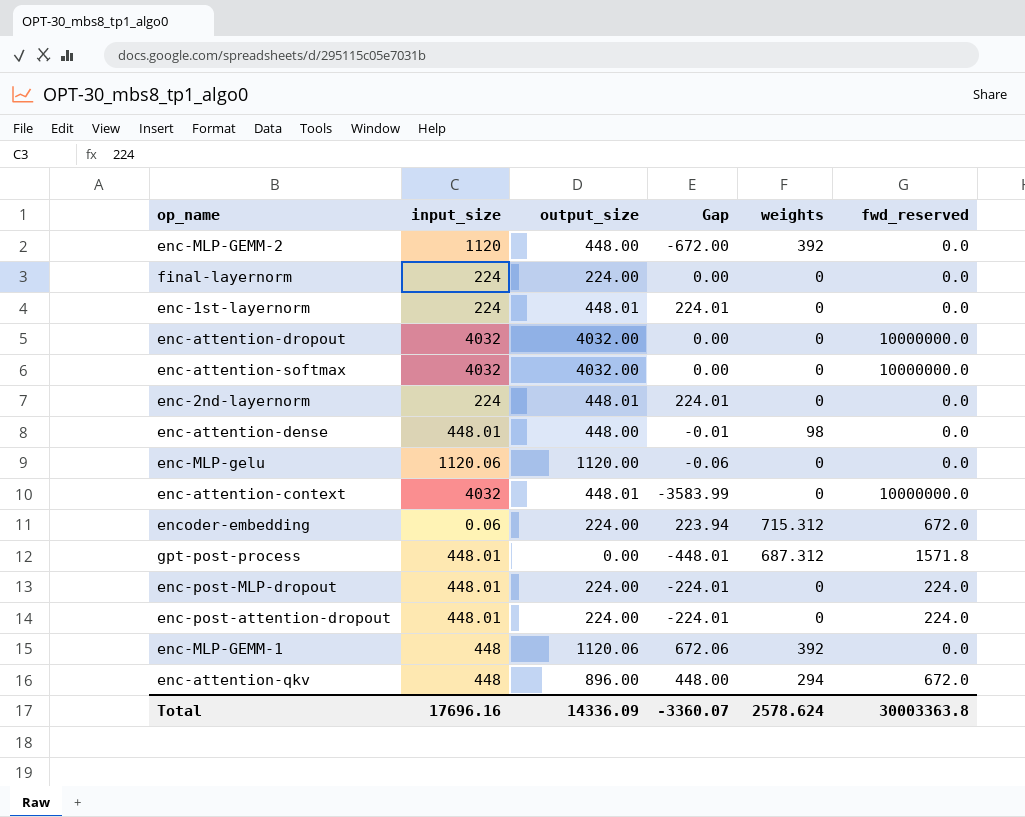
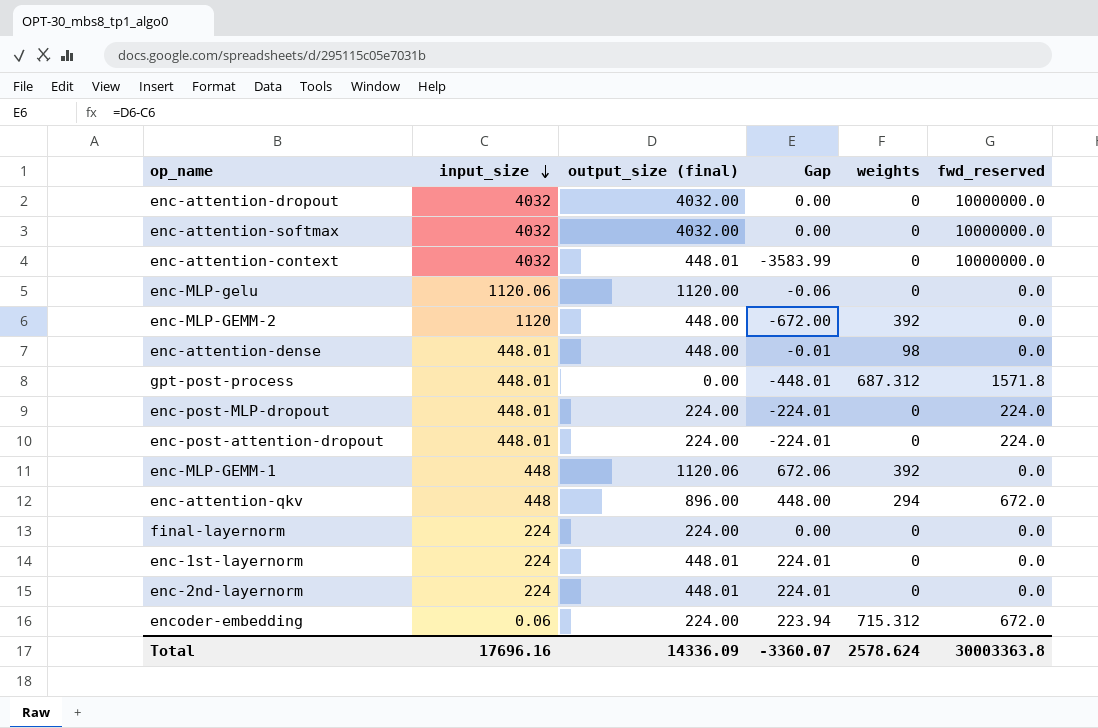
row order: none -> input_size descending
column name: output_size -> output_size (final)

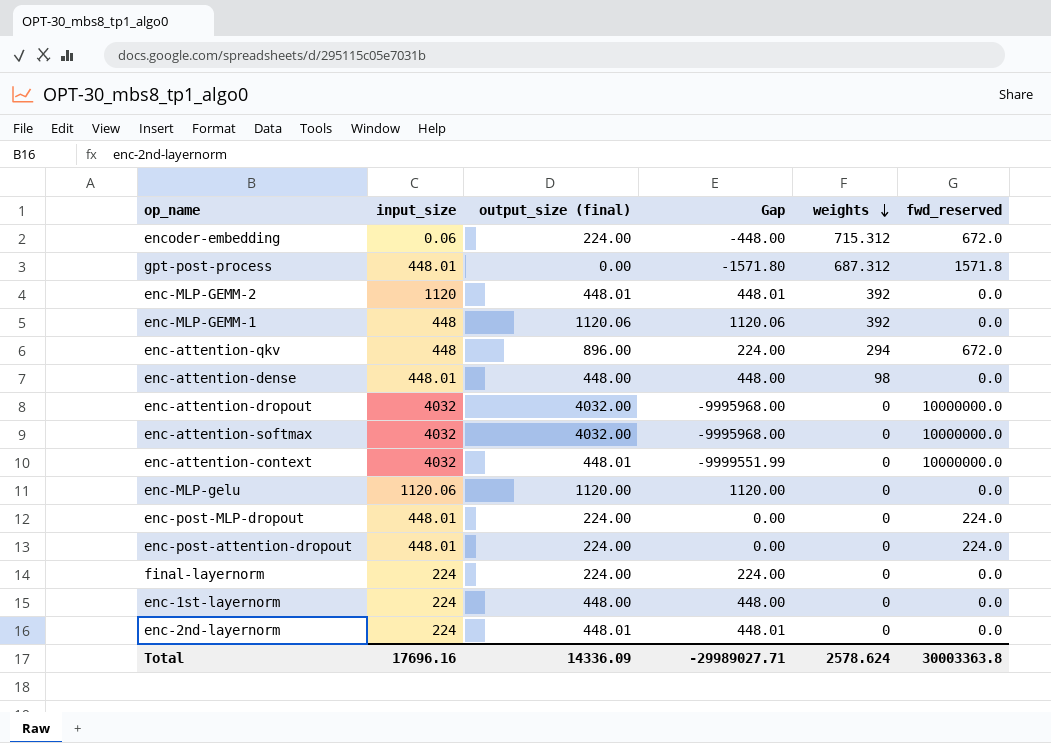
row order: input_size descending -> weights descending
column Gap | formula: [output_size (final)] - [input_size] -> [output_size (final)] - [fwd_reserved]
enc-MLP-GEMM-2 | output_size (final): 448.00 -> 448.01
enc-1st-layernorm | output_size (final): 448.01 -> 448.00
Total | Gap: -3360.07 -> -29989027.71

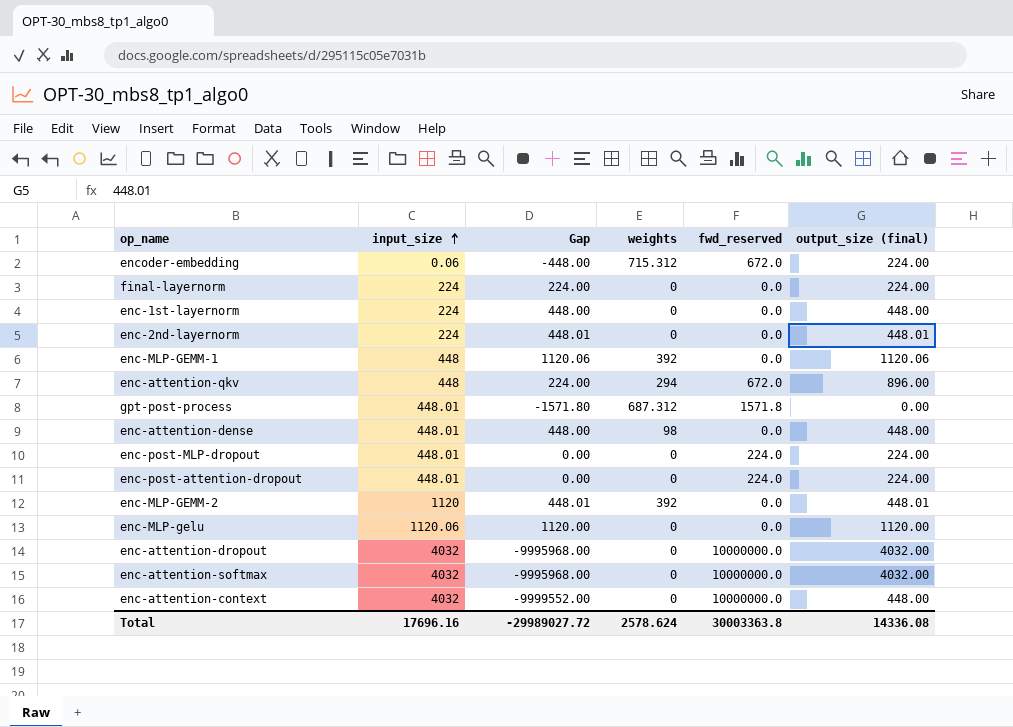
row order: weights descending -> input_size ascending
column output_size (final) | position: 3 -> 6
enc-attention-context | Gap: -9999551.99 -> -9999552.00
enc-attention-context | output_size (final): 448.01 -> 448.00
Total | Gap: -29989027.71 -> -29989027.72
Total | output_size (final): 14336.09 -> 14336.08

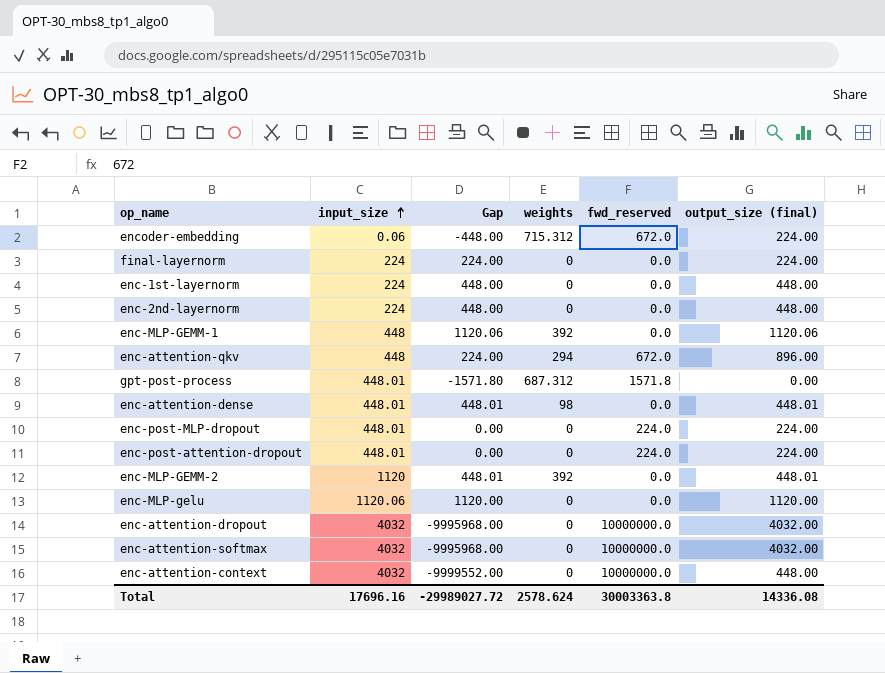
enc-2nd-layernorm | Gap: 448.01 -> 448.00
enc-2nd-layernorm | output_size (final): 448.01 -> 448.00
enc-attention-dense | Gap: 448.00 -> 448.01
enc-attention-dense | output_size (final): 448.00 -> 448.01

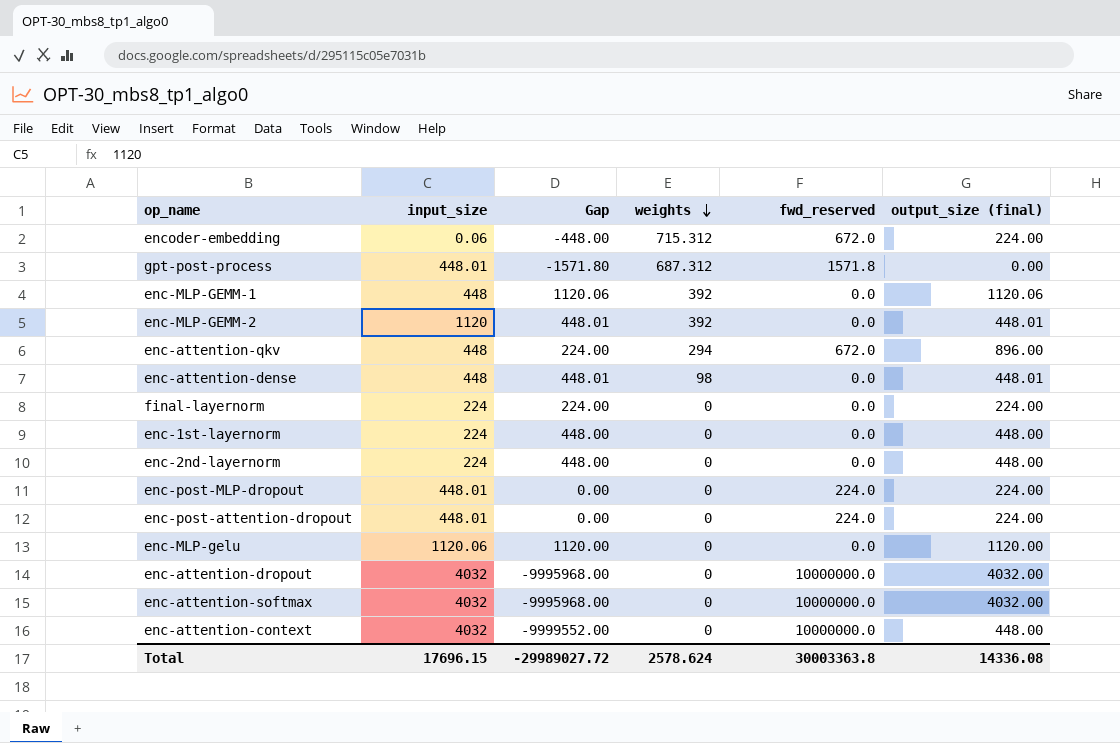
row order: input_size ascending -> weights descending
enc-attention-dense | input_size: 448.01 -> 448
Total | input_size: 17696.16 -> 17696.15

